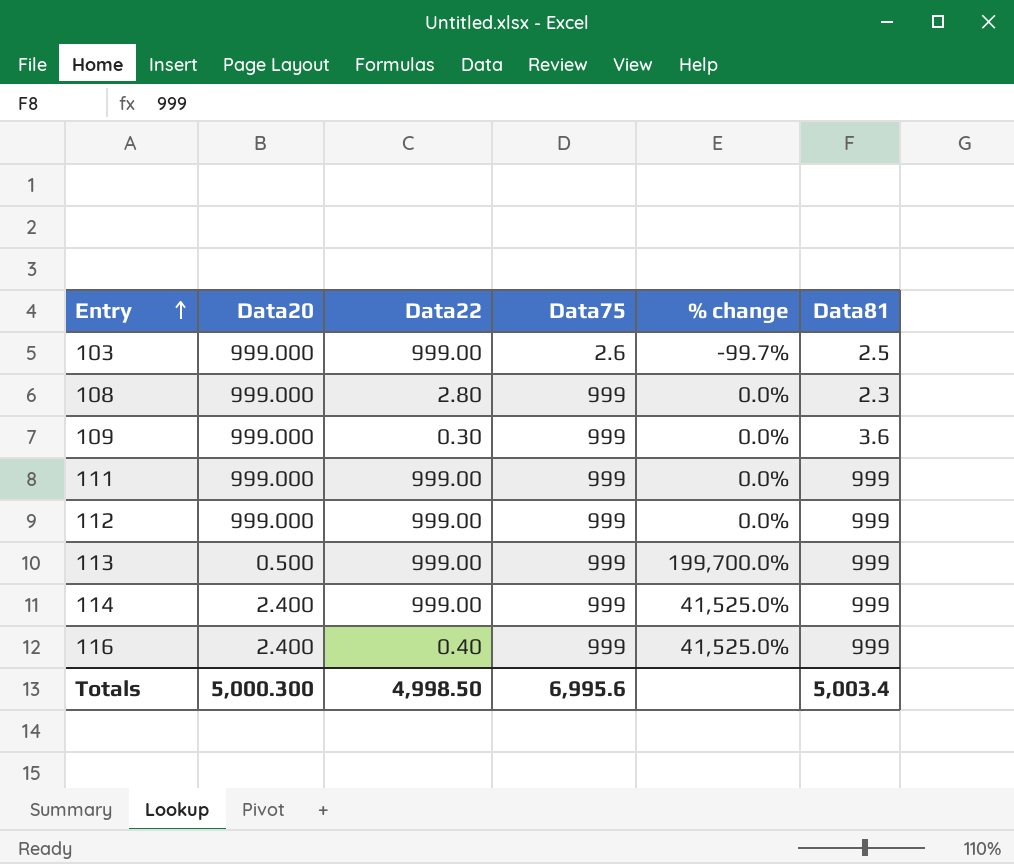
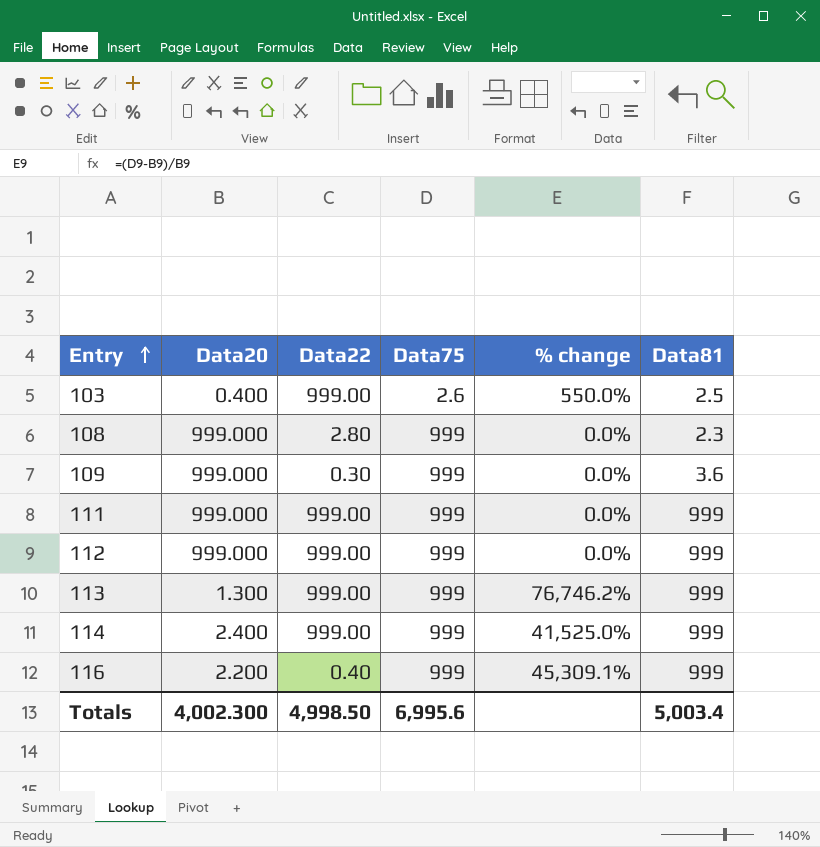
103 | Data20: 999.000 -> 0.400
103 | % change: -99.7% -> 550.0%
113 | Data20: 0.500 -> 1.300
113 | % change: 199,700.0% -> 76,746.2%
116 | Data20: 2.400 -> 2.200
116 | % change: 41,525.0% -> 45,309.1%
Totals | Data20: 5,000.300 -> 4,002.300

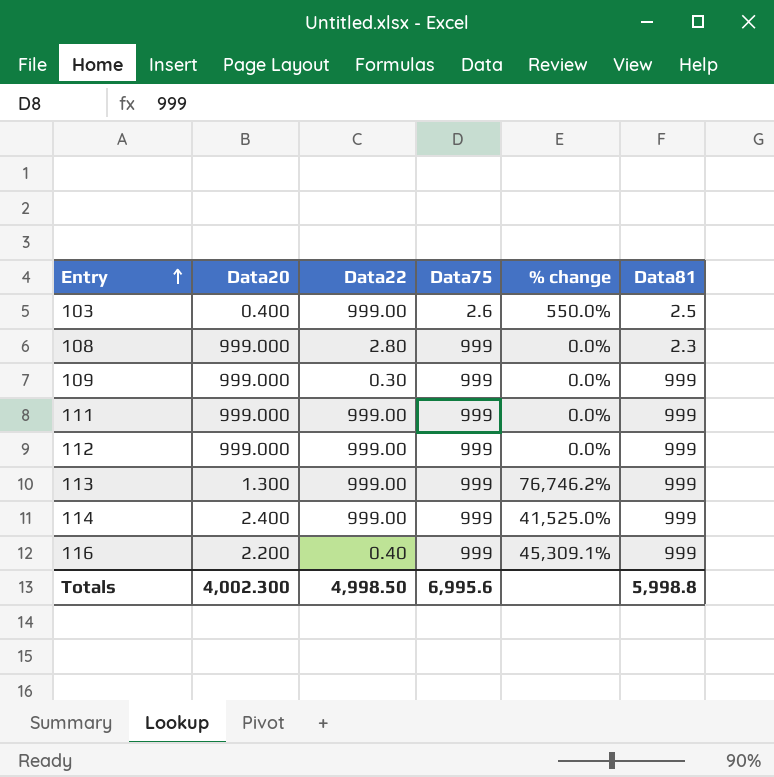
109 | Data81: 3.6 -> 999
Totals | Data81: 5,003.4 -> 5,998.8

